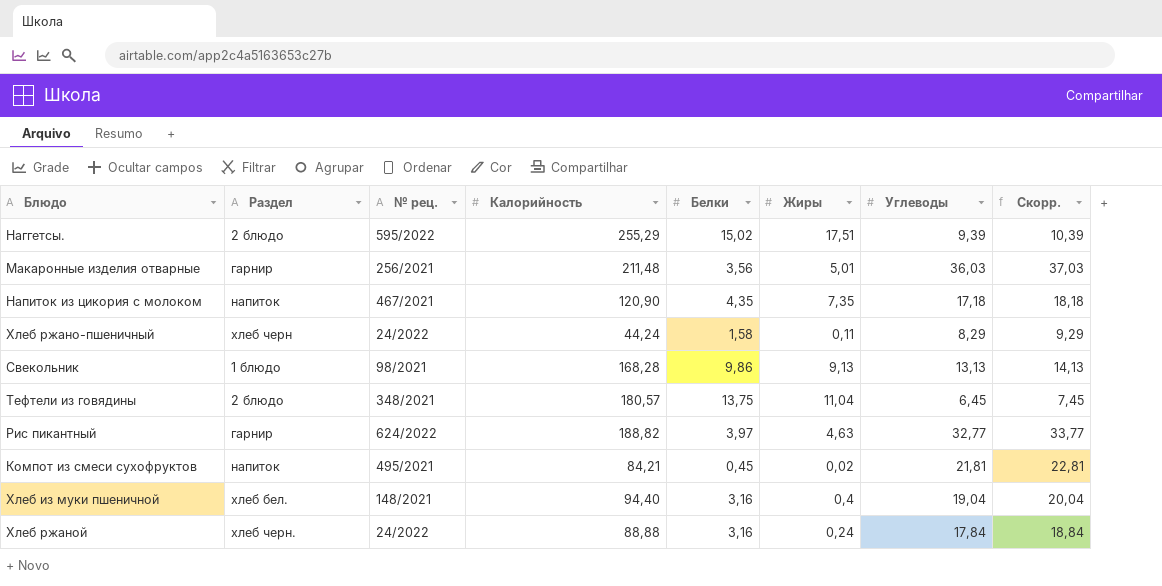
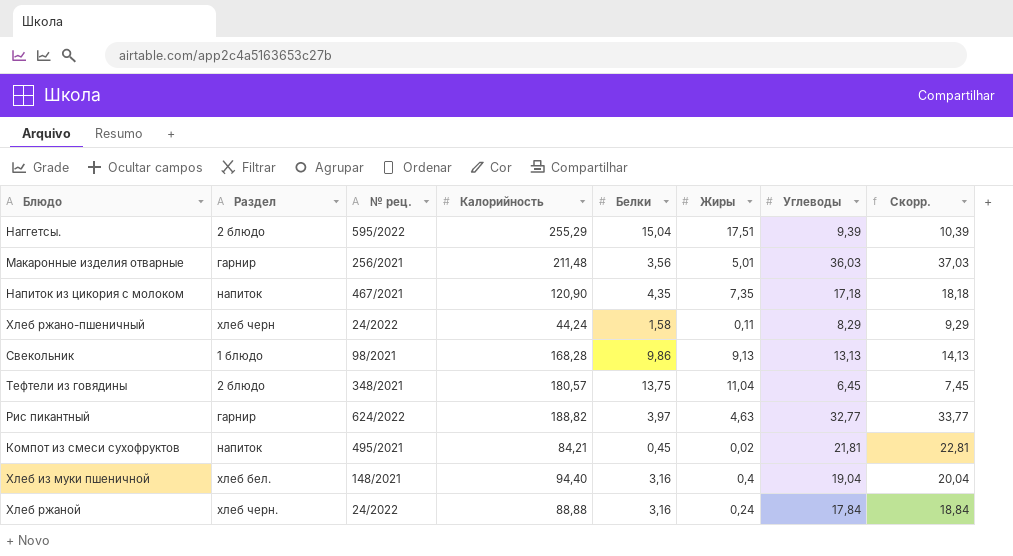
Наггетсы. | Белки: 15,02 -> 15,04

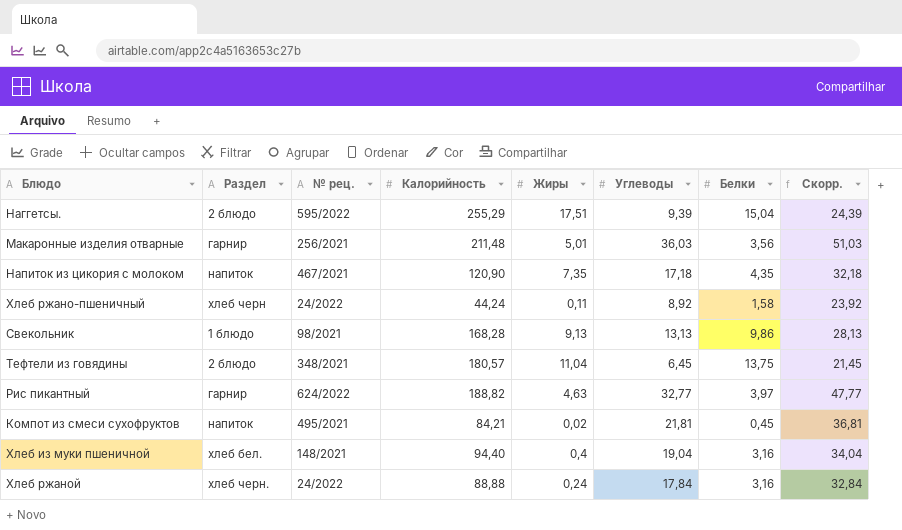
column Белки | position: 5 -> 7
column Скорр. | formula: [Углеводы] + 1 -> [Углеводы] + 15
Хлеб ржано-пшеничный | Углеводы: 8,29 -> 8,92

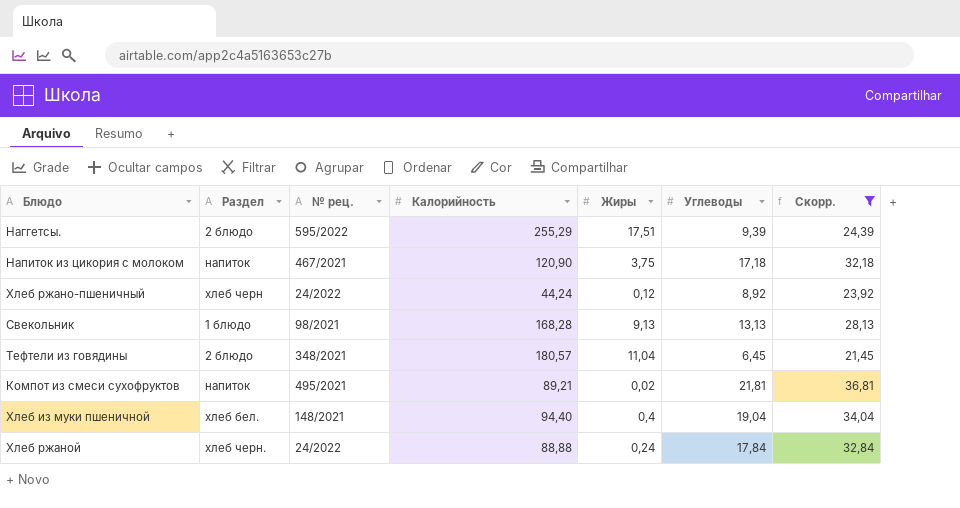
filter: none -> Скорр. <= 36,81
column Белки | position: 7 -> none
Напиток из цикория с молоком | Жиры: 7,35 -> 3,75
Хлеб ржано-пшеничный | Жиры: 0,11 -> 0,12
Компот из смеси сухофруктов | Калорийность: 84,21 -> 89,21

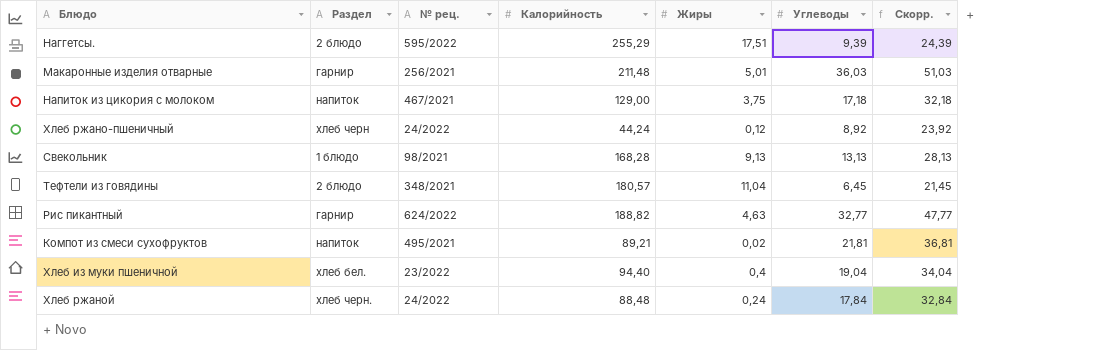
filter: Скорр. <= 36,81 -> none
Напиток из цикория с молоком | Калорийность: 120,90 -> 129,00
Хлеб из муки пшеничной | № рец.: 148/2021 -> 23/2022
Хлеб ржаной | Калорийность: 88,88 -> 88,48

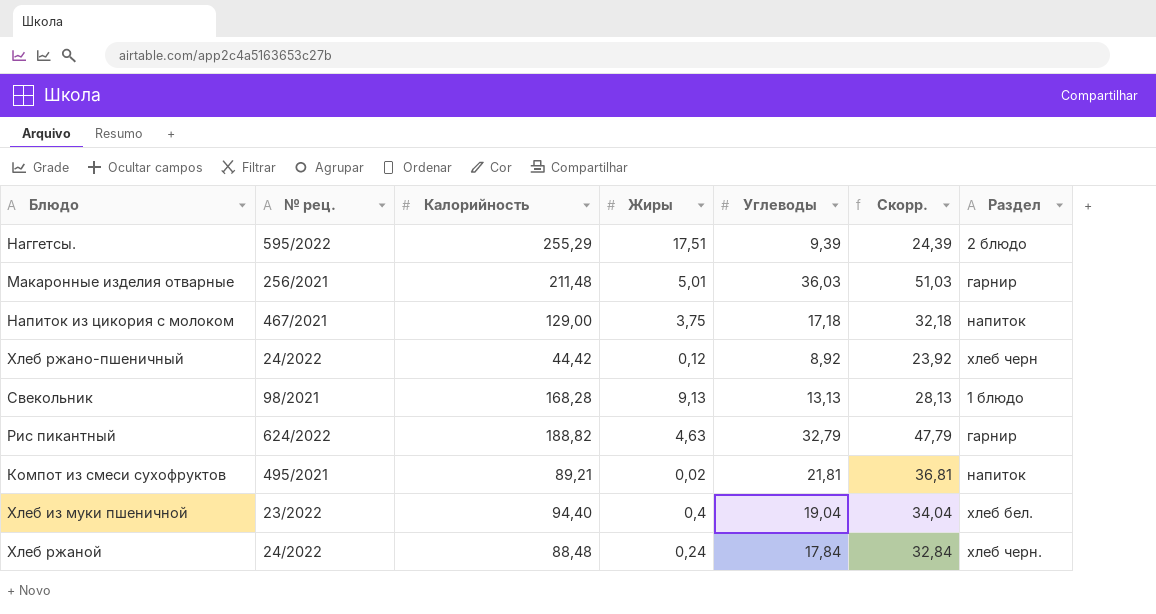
column Раздел | position: 2 -> 7
row Тефтели из говядины: 2 блюдо | 348/2021 | 180,57 | 11,04 | 6,45 | 21,45 -> none
Хлеб ржано-пшеничный | Калорийность: 44,24 -> 44,42
Рис пикантный | Углеводы: 32,77 -> 32,79
Рис пикантный | Скорр.: 47,77 -> 47,79

